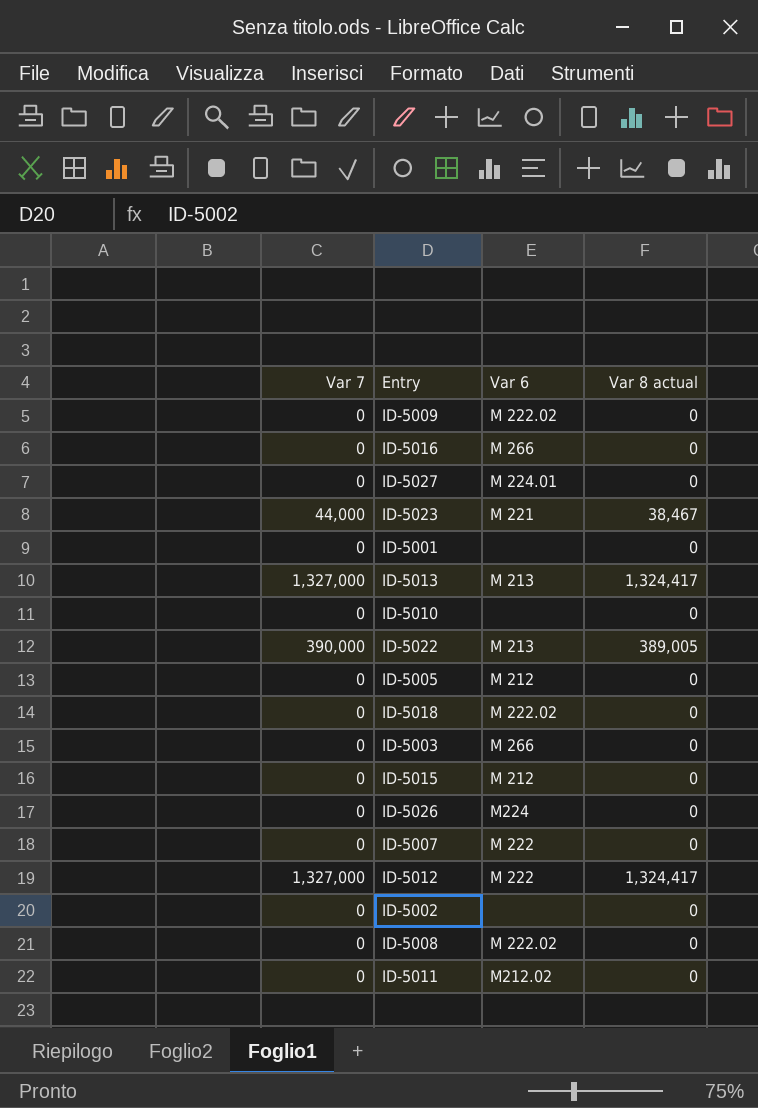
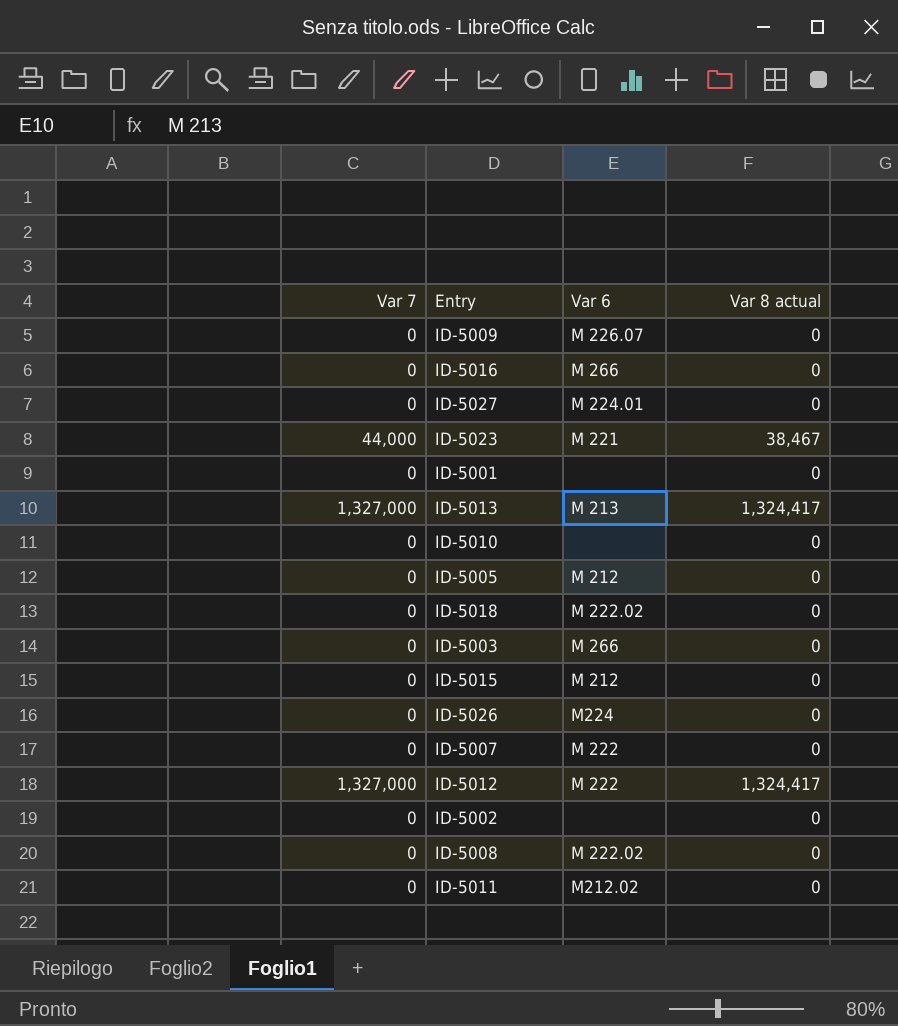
row ID-5022: 390,000 | М 213 | 389,005 -> none
ID-5009 | Var 6: М 222.02 -> М 226.07

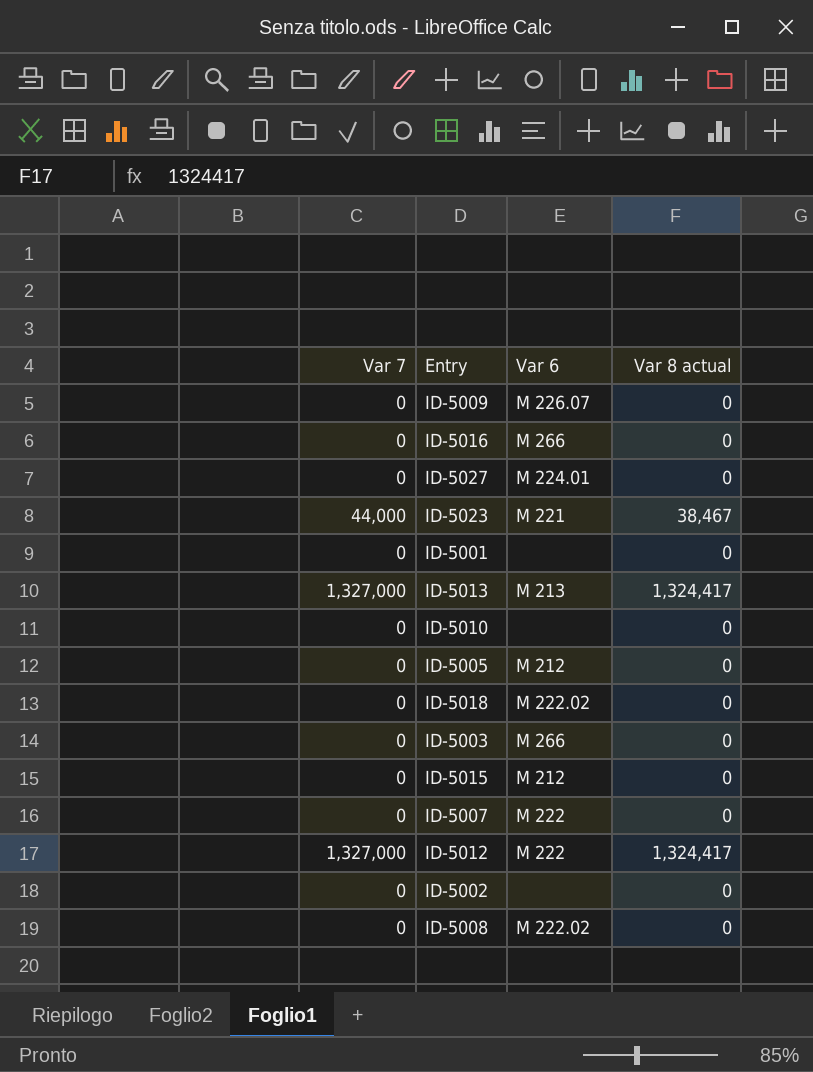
row ID-5026: 0 | М224 | 0 -> none
row ID-5011: 0 | М212.02 | 0 -> none

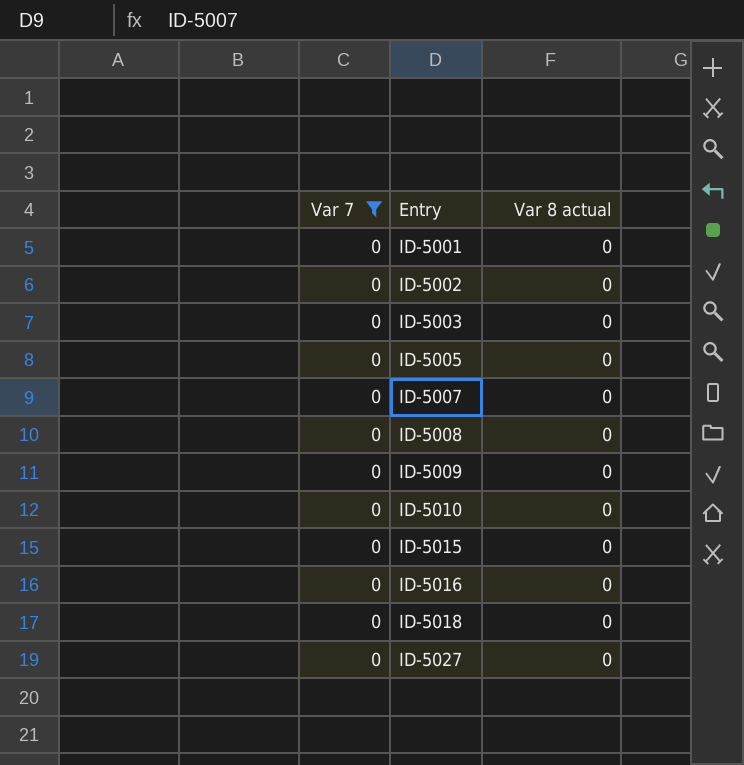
filter: none -> Var 7 = 0
row order: none -> Entry ascending
column Var 6 | position: 3 -> none

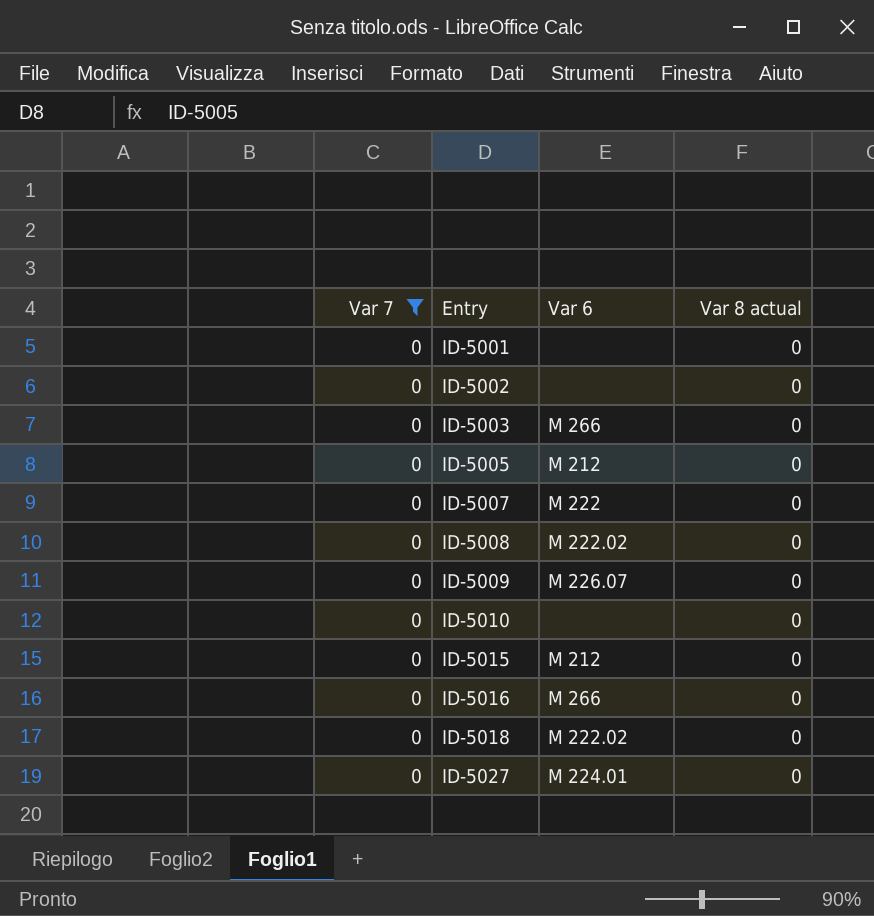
column Var 6 | position: none -> 3

